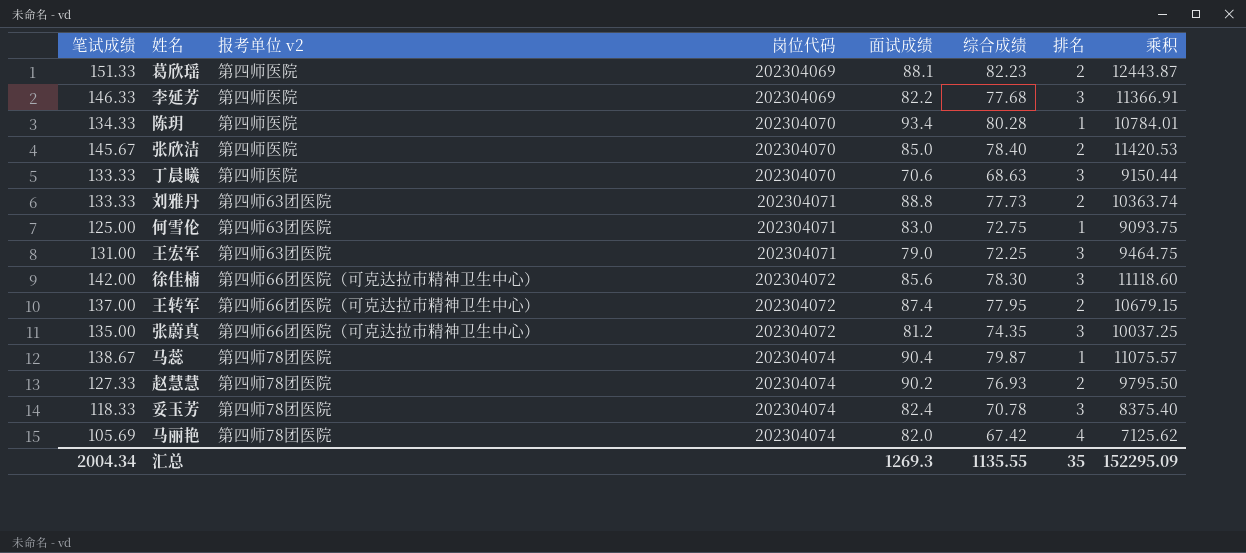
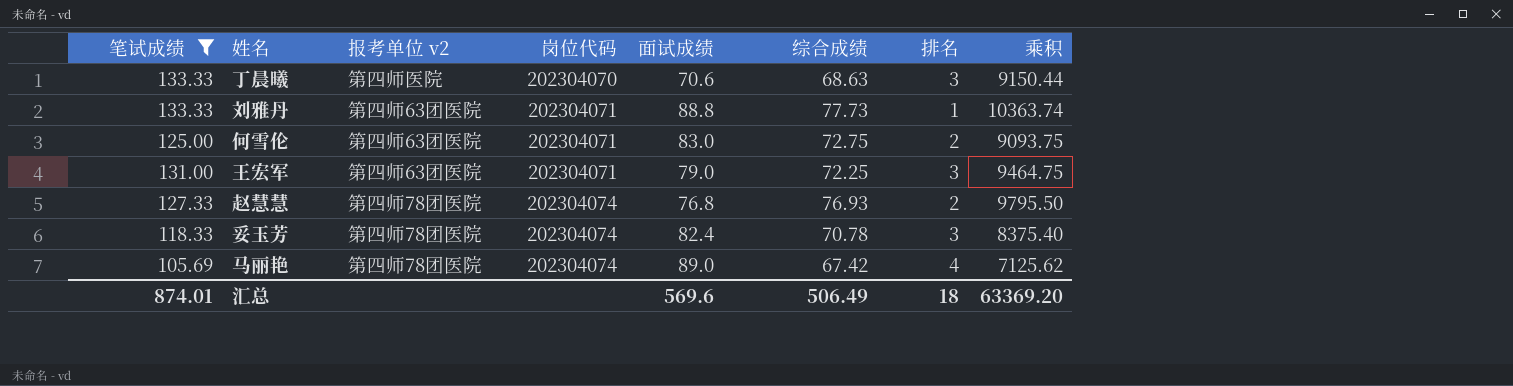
filter: none -> 笔试成绩 <= 133.33
刘雅丹 | 排名: 2 -> 1
何雪伦 | 排名: 1 -> 2
赵慧慧 | 面试成绩: 90.2 -> 76.8
马丽艳 | 面试成绩: 82.0 -> 89.0
汇总 | 笔试成绩: 2004.34 -> 874.01
汇总 | 面试成绩: 1269.3 -> 569.6
汇总 | 综合成绩: 1135.55 -> 506.49
汇总 | 排名: 35 -> 18
汇总 | 乘积: 152295.09 -> 63369.20

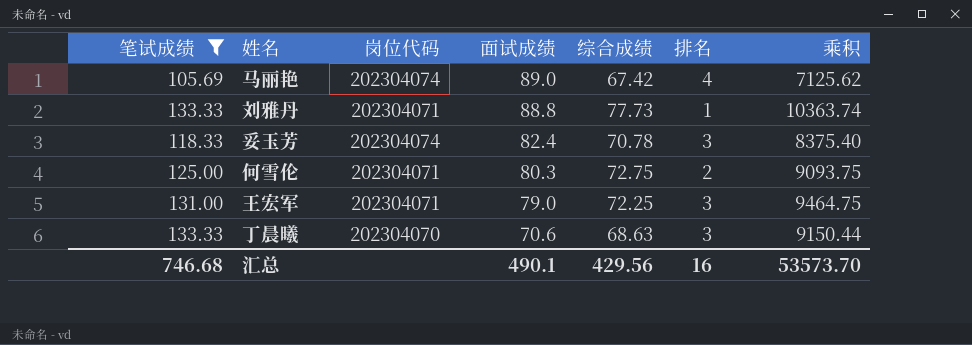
row order: 岗位代码 ascending -> 面试成绩 descending
column 报考单位 v2 | position: 3 -> none
row 赵慧慧: 127.33 | 第四师78团医院 | 202304074 | 76.8 | 76.93 | 2 | 9795.50 -> none
何雪伦 | 面试成绩: 83.0 -> 80.3
汇总 | 笔试成绩: 874.01 -> 746.68
汇总 | 面试成绩: 569.6 -> 490.1
汇总 | 综合成绩: 506.49 -> 429.56
汇总 | 排名: 18 -> 16
汇总 | 乘积: 63369.20 -> 53573.70

